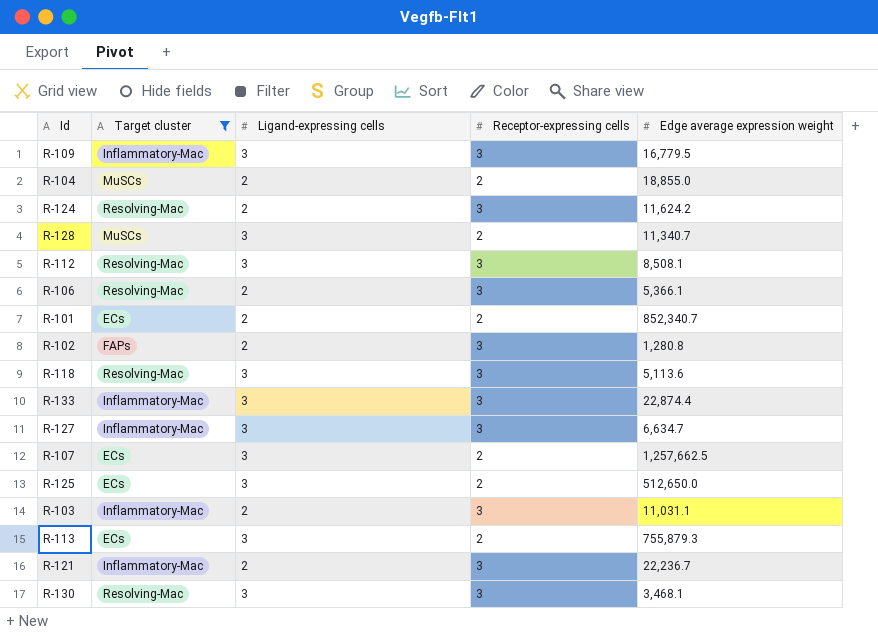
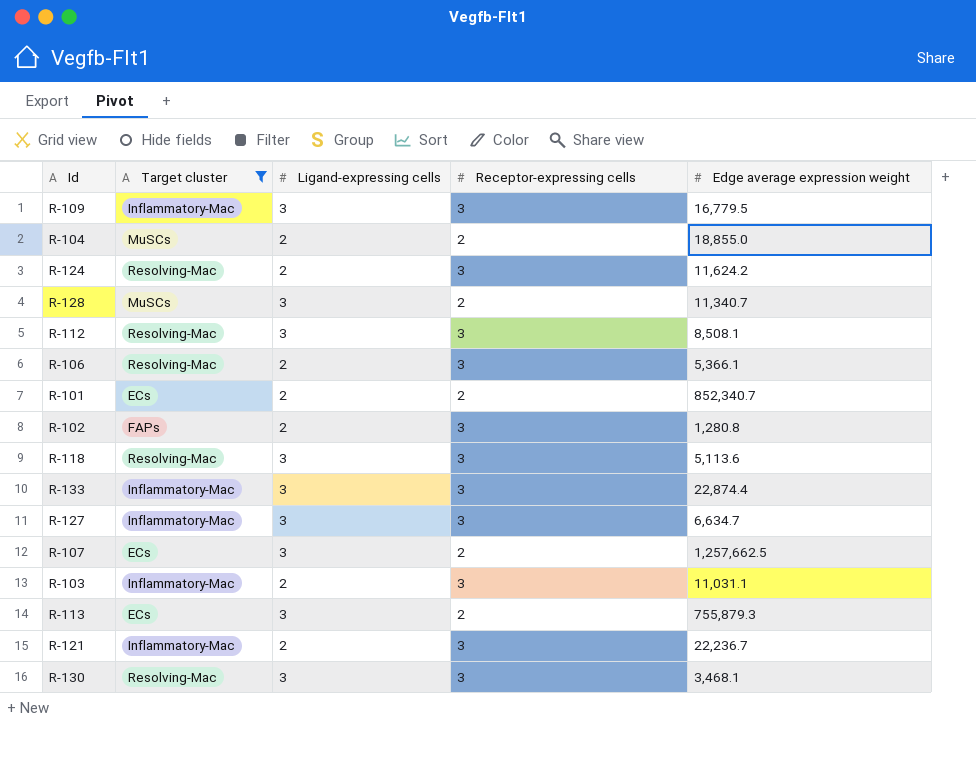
row R-125: ECs | 3 | 2 | 512,650.0 -> none

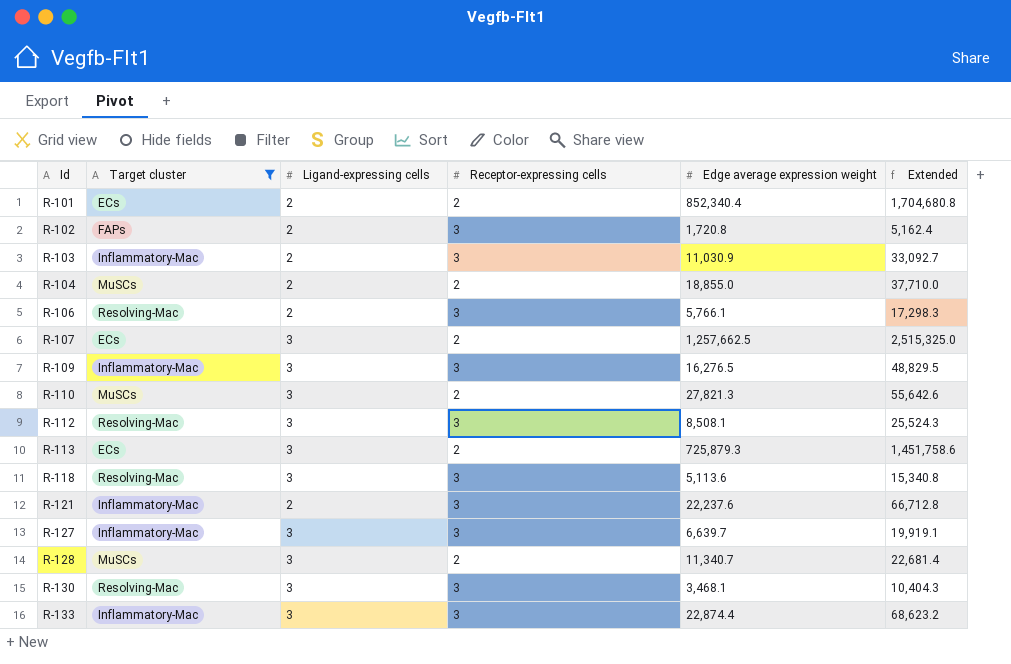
row order: none -> Id ascending
column Extended | formula: none -> [Receptor-expressing cells] * [Edge average expression weight]
row R-124: Resolving-Mac | 2 | 3 | 11,624.2 -> none
R-101 | Edge average expression weight: 852,340.7 -> 852,340.4
R-102 | Edge average expression weight: 1,280.8 -> 1,720.8
R-103 | Edge average expression weight: 11,031.1 -> 11,030.9
R-106 | Edge average expression weight: 5,366.1 -> 5,766.1
R-109 | Edge average expression weight: 16,779.5 -> 16,276.5
row R-110: none -> MuSCs | 3 | 2 | 27,821.3 | 55,642.6
R-113 | Edge average expression weight: 755,879.3 -> 725,879.3
R-121 | Edge average expression weight: 22,236.7 -> 22,237.6
R-127 | Edge average expression weight: 6,634.7 -> 6,639.7

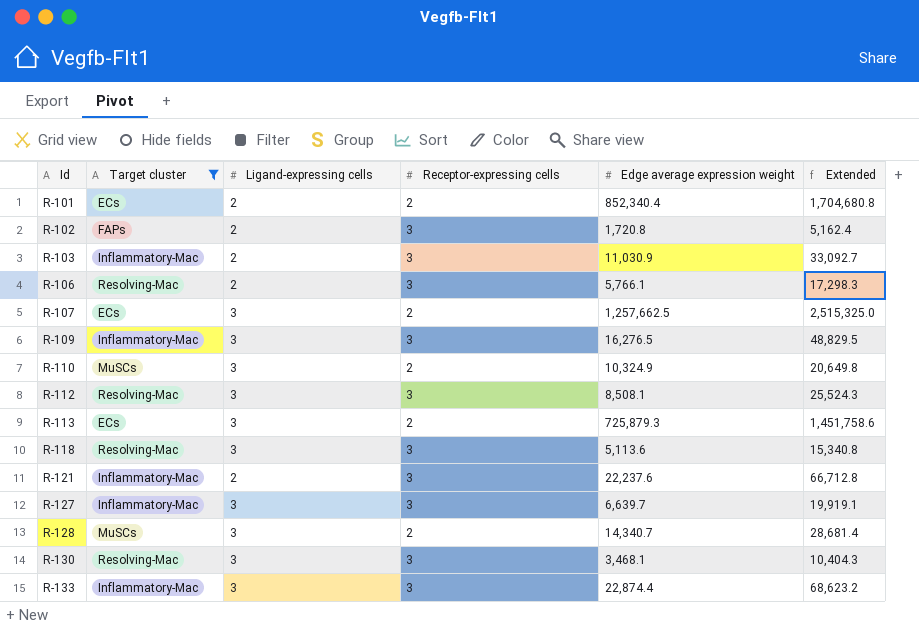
row R-104: MuSCs | 2 | 2 | 18,855.0 | 37,710.0 -> none
R-110 | Edge average expression weight: 27,821.3 -> 10,324.9
R-110 | Extended: 55,642.6 -> 20,649.8
R-128 | Edge average expression weight: 11,340.7 -> 14,340.7
R-128 | Extended: 22,681.4 -> 28,681.4

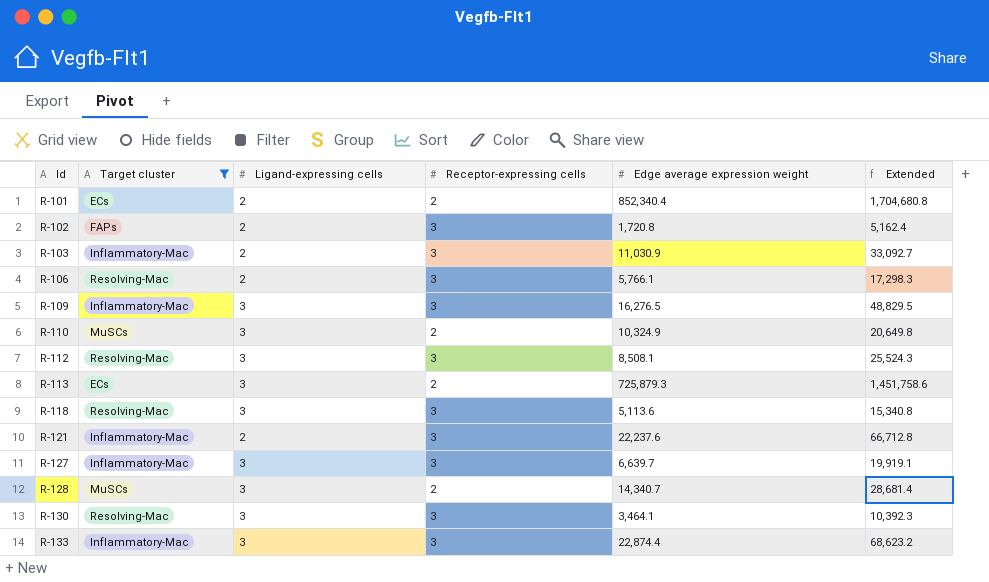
row R-107: ECs | 3 | 2 | 1,257,662.5 | 2,515,325.0 -> none
R-130 | Edge average expression weight: 3,468.1 -> 3,464.1
R-130 | Extended: 10,404.3 -> 10,392.3

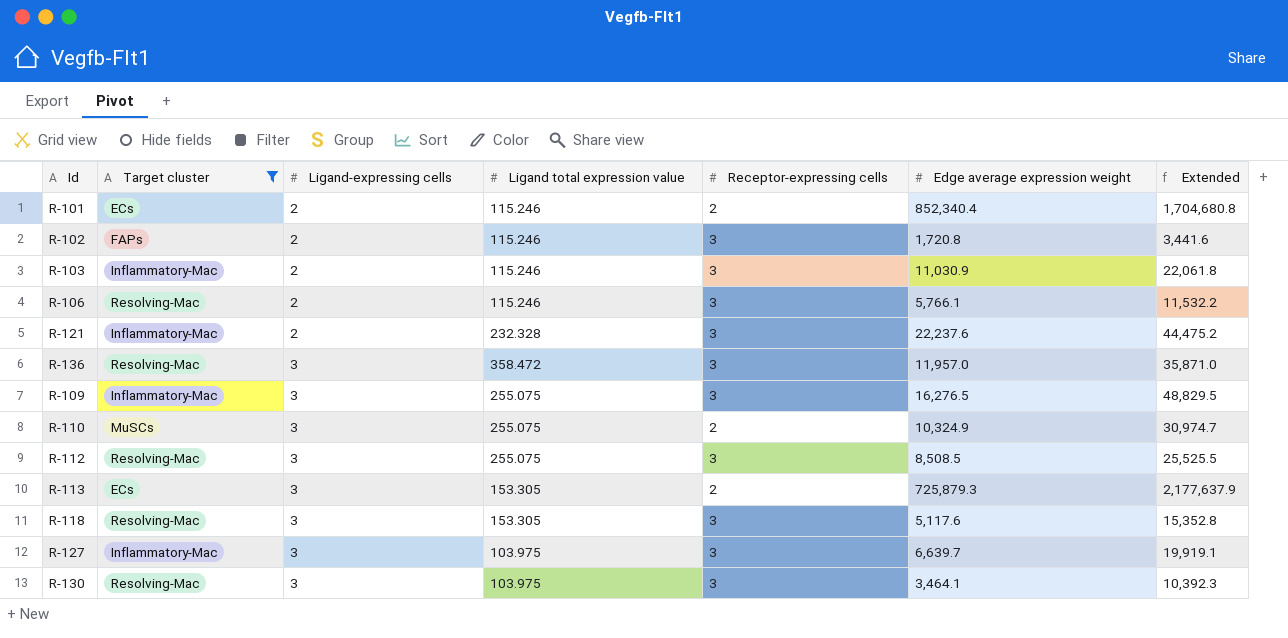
row order: Id ascending -> Ligand-expressing cells ascending
column Ligand total expression value | position: none -> 4
column Extended | formula: [Receptor-expressing cells] * [Edge average expression weight] -> [Ligand-expressing cells] * [Edge average expression weight]
row R-128: MuSCs | 3 | 2 | 14,340.7 | 28,681.4 -> none
row R-133: Inflammatory-Mac | 3 | 3 | 22,874.4 | 68,623.2 -> none
row R-136: none -> Resolving-Mac | 3 | 358.472 | 3 | 11,957.0 | 35,871.0
R-112 | Edge average expression weight: 8,508.1 -> 8,508.5
R-118 | Edge average expression weight: 5,113.6 -> 5,117.6

